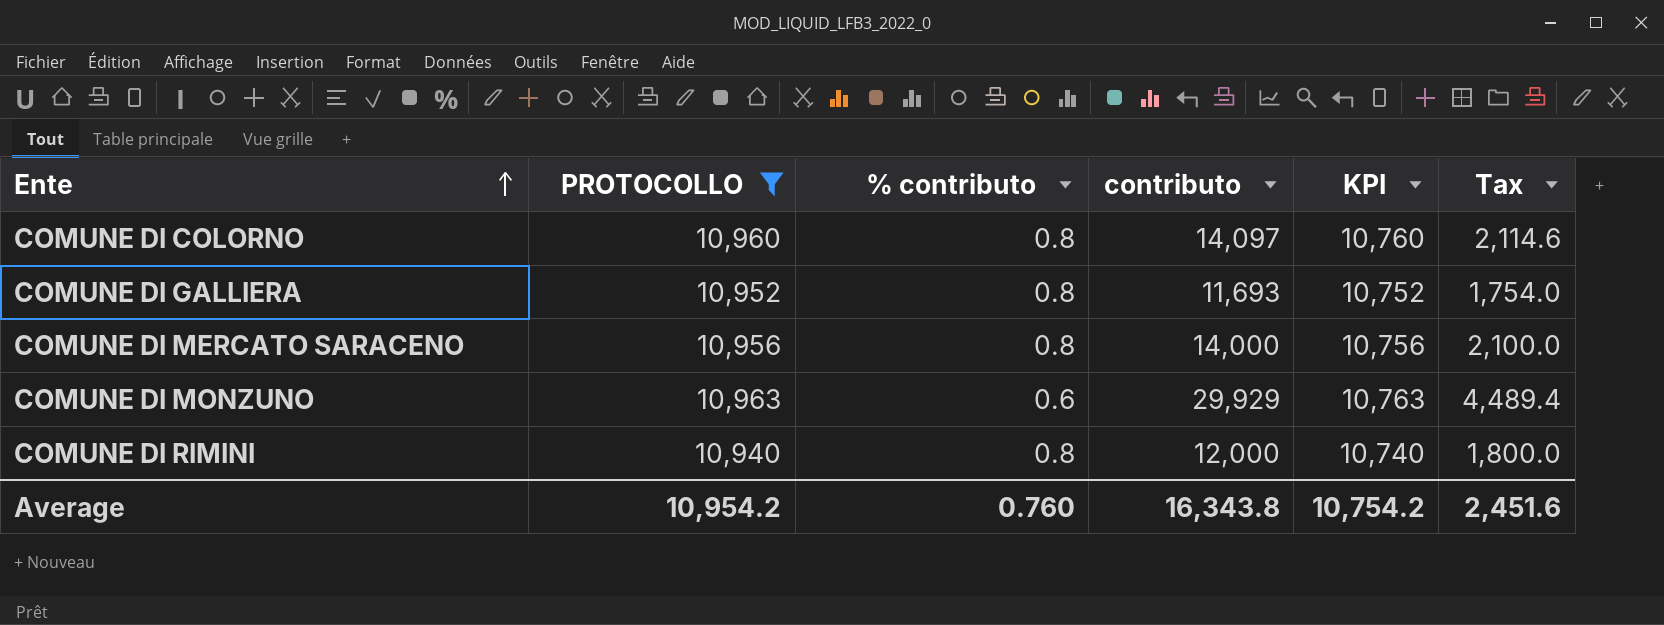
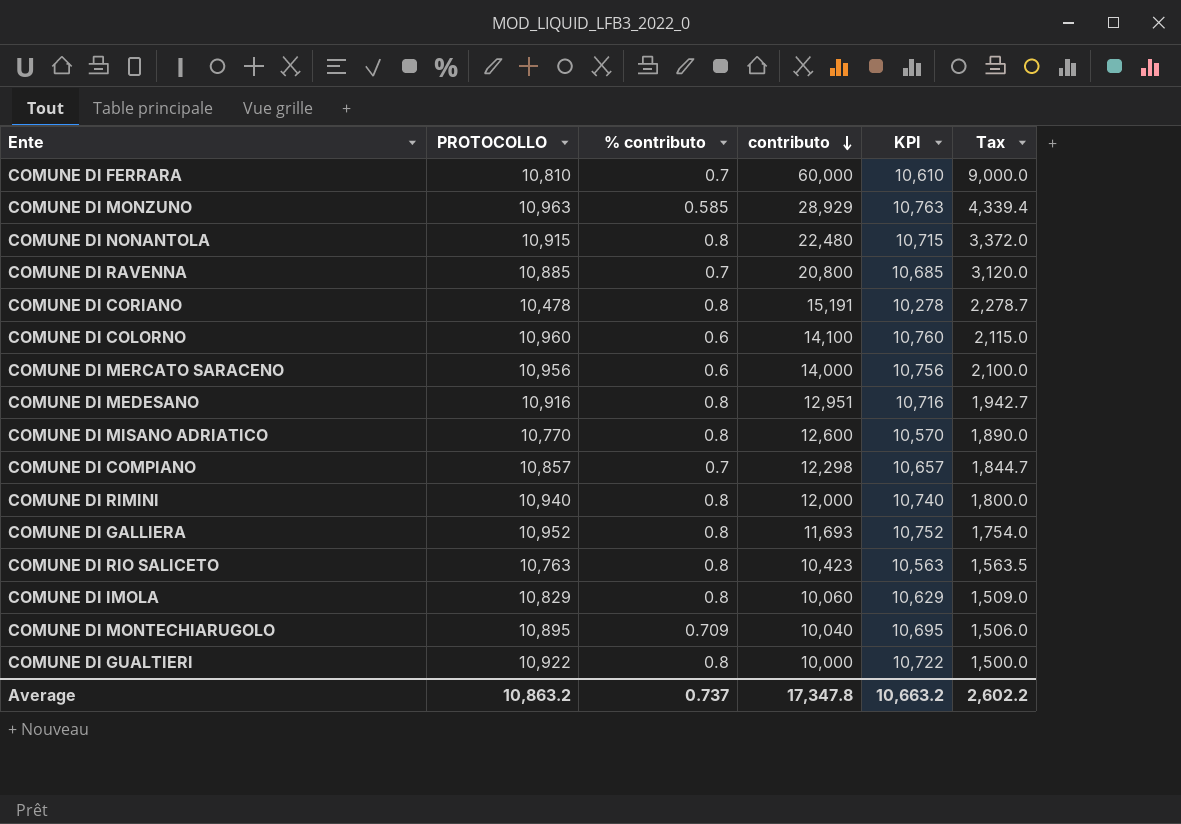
filter: PROTOCOLLO >= 10,940 -> none
row order: Ente ascending -> contributo descending
COMUNE DI MONZUNO | % contributo: 0.6 -> 0.585
COMUNE DI MONZUNO | contributo: 29,929 -> 28,929
COMUNE DI MONZUNO | Tax: 4,489.4 -> 4,339.4
COMUNE DI COLORNO | % contributo: 0.8 -> 0.6
COMUNE DI COLORNO | contributo: 14,097 -> 14,100
COMUNE DI COLORNO | Tax: 2,114.6 -> 2,115.0
COMUNE DI MERCATO SARACENO | % contributo: 0.8 -> 0.6
Average | PROTOCOLLO: 10,954.2 -> 10,863.2
Average | % contributo: 0.760 -> 0.737
Average | contributo: 16,343.8 -> 17,347.8
Average | KPI: 10,754.2 -> 10,663.2
Average | Tax: 2,451.6 -> 2,602.2

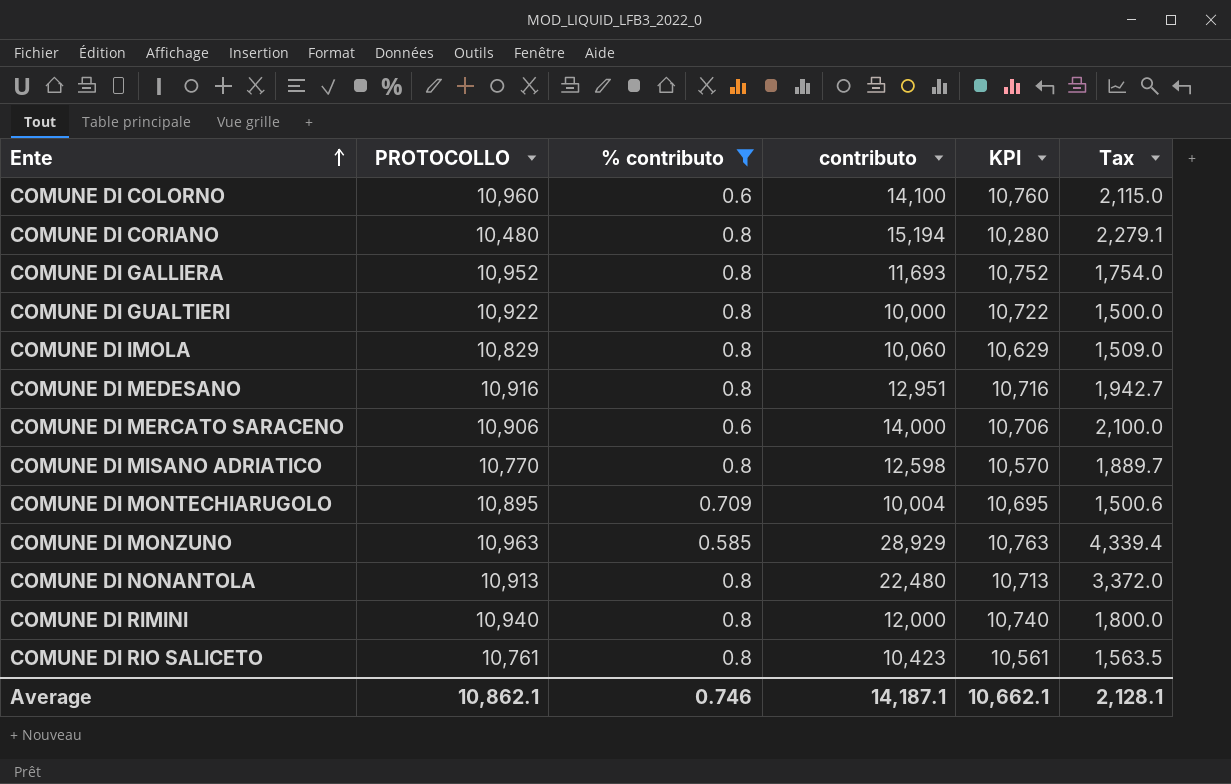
filter: none -> % contributo != 0.7
row order: contributo descending -> Ente ascending
COMUNE DI CORIANO | PROTOCOLLO: 10,478 -> 10,480
COMUNE DI CORIANO | contributo: 15,191 -> 15,194
COMUNE DI CORIANO | KPI: 10,278 -> 10,280
COMUNE DI CORIANO | Tax: 2,278.7 -> 2,279.1
COMUNE DI MERCATO SARACENO | PROTOCOLLO: 10,956 -> 10,906
COMUNE DI MERCATO SARACENO | KPI: 10,756 -> 10,706
COMUNE DI MISANO ADRIATICO | contributo: 12,600 -> 12,598
COMUNE DI MISANO ADRIATICO | Tax: 1,890.0 -> 1,889.7
COMUNE DI MONTECHIARUGOLO | contributo: 10,040 -> 10,004
COMUNE DI MONTECHIARUGOLO | Tax: 1,506.0 -> 1,500.6
COMUNE DI NONANTOLA | PROTOCOLLO: 10,915 -> 10,913
COMUNE DI NONANTOLA | KPI: 10,715 -> 10,713
COMUNE DI RIO SALICETO | PROTOCOLLO: 10,763 -> 10,761
COMUNE DI RIO SALICETO | KPI: 10,563 -> 10,561
Average | PROTOCOLLO: 10,863.2 -> 10,862.1
Average | % contributo: 0.737 -> 0.746
Average | contributo: 17,347.8 -> 14,187.1
Average | KPI: 10,663.2 -> 10,662.1
Average | Tax: 2,602.2 -> 2,128.1

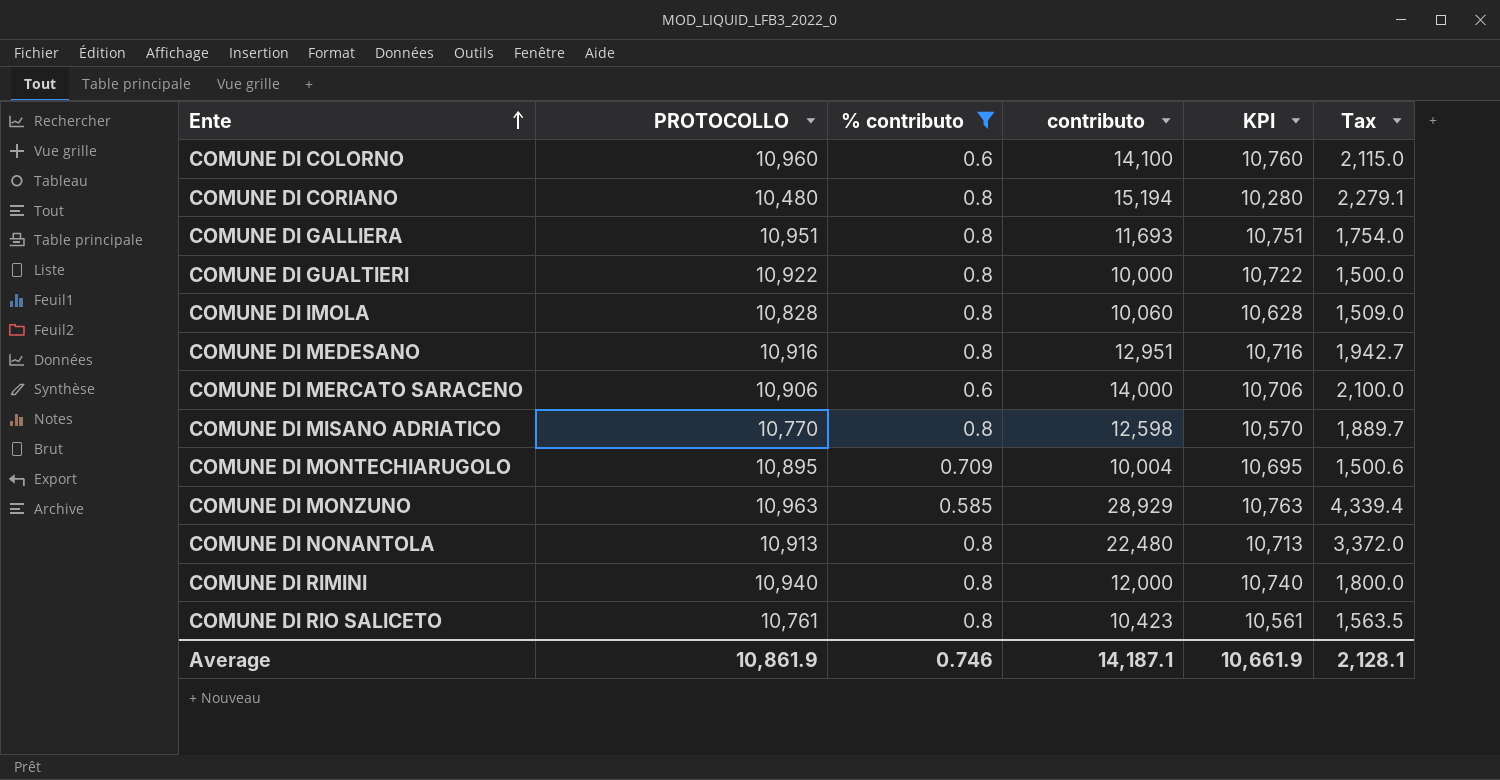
COMUNE DI GALLIERA | PROTOCOLLO: 10,952 -> 10,951
COMUNE DI GALLIERA | KPI: 10,752 -> 10,751
COMUNE DI IMOLA | PROTOCOLLO: 10,829 -> 10,828
COMUNE DI IMOLA | KPI: 10,629 -> 10,628
Average | PROTOCOLLO: 10,862.1 -> 10,861.9
Average | KPI: 10,662.1 -> 10,661.9

